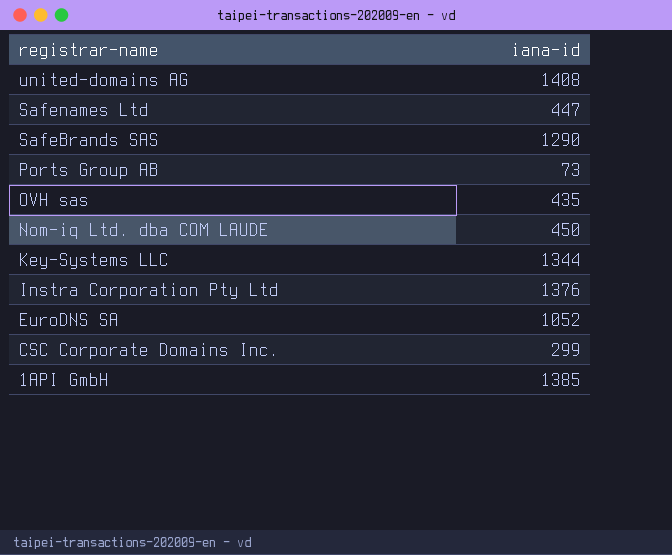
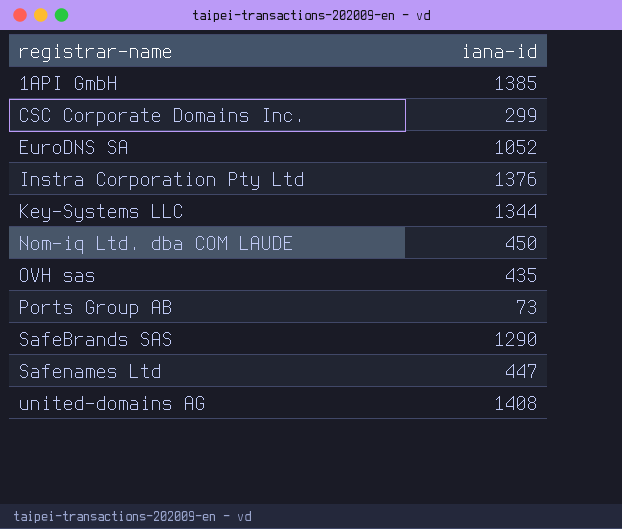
row order: registrar-name descending -> registrar-name ascending

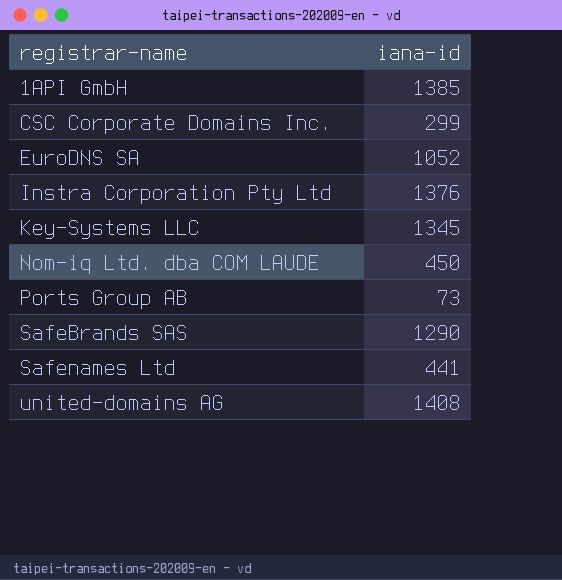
row OVH sas: 435 -> none
Key-Systems LLC | iana-id: 1344 -> 1345
Safenames Ltd | iana-id: 447 -> 441

